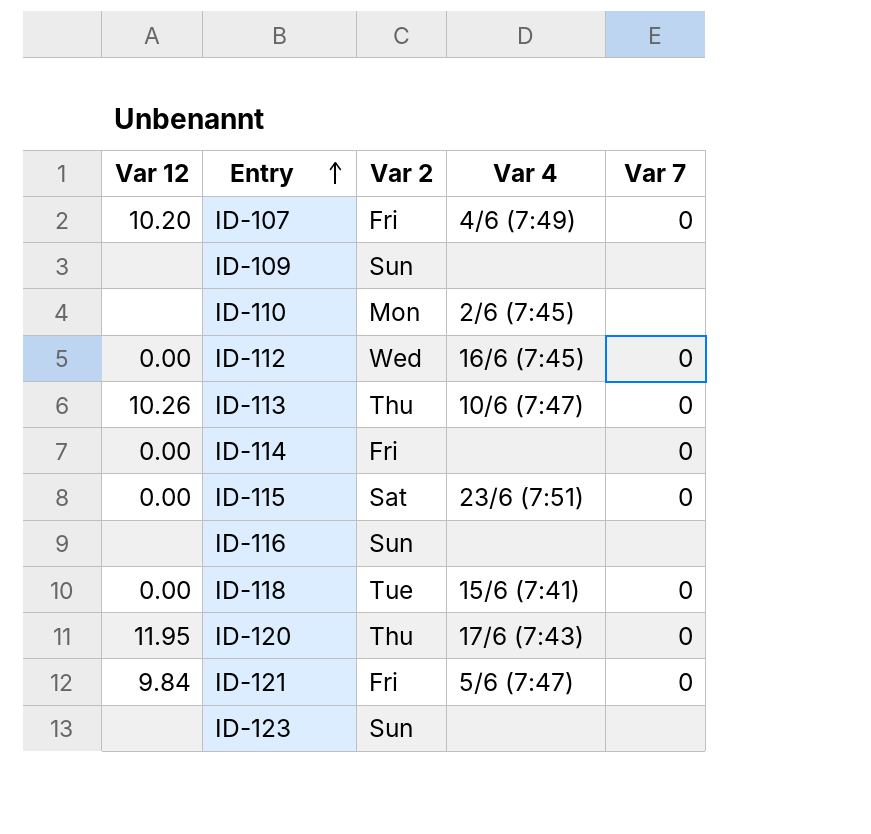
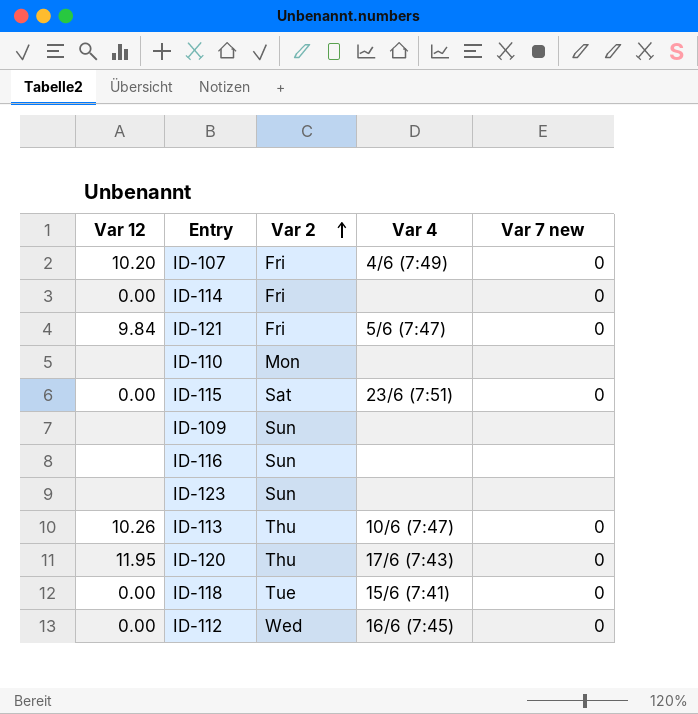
row order: Entry ascending -> Var 2 ascending
column name: Var 7 -> Var 7 new
ID-110 | Var 4: 2/6 (7:45) -> none

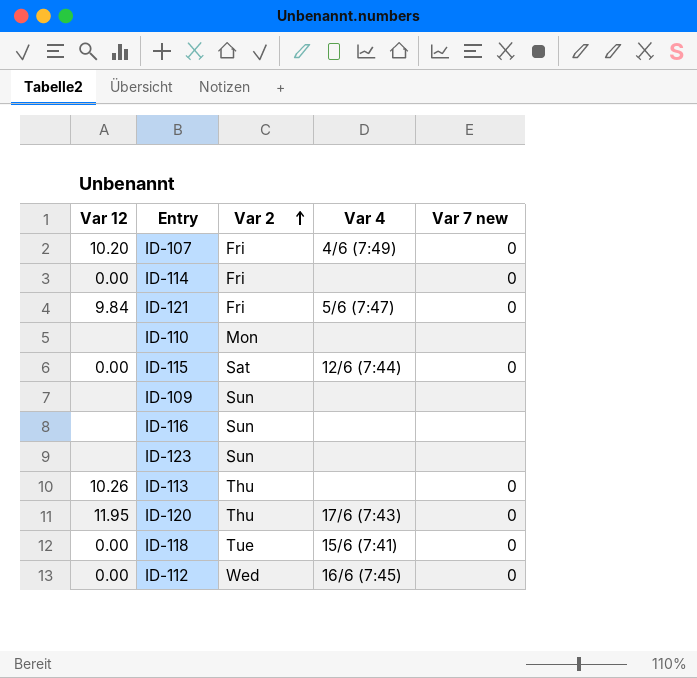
ID-115 | Var 4: 23/6 (7:51) -> 12/6 (7:44)
ID-113 | Var 4: 10/6 (7:47) -> none

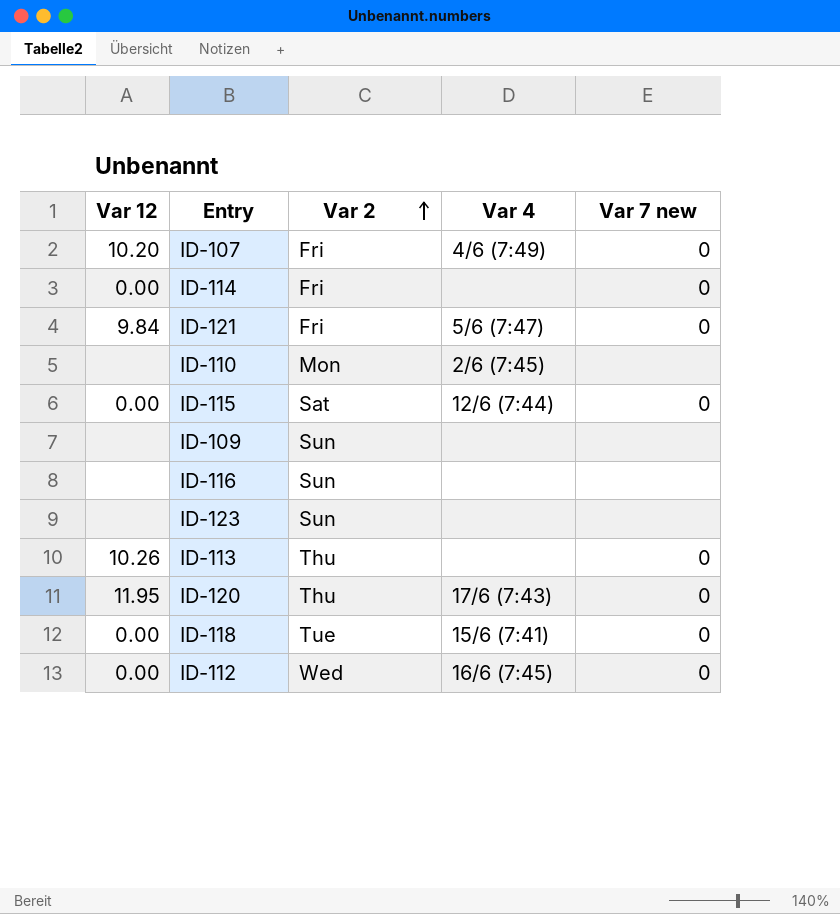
ID-110 | Var 4: none -> 2/6 (7:45)

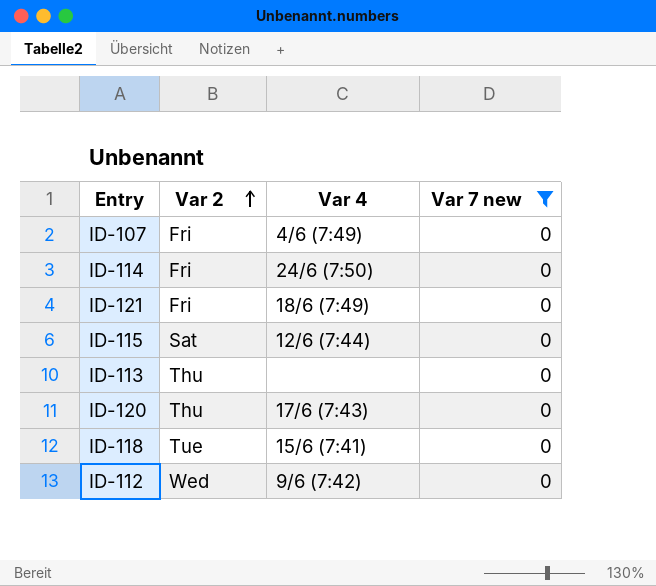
filter: none -> Var 7 new = 0
column Var 12 | position: 1 -> none
ID-114 | Var 4: none -> 24/6 (7:50)
ID-121 | Var 4: 5/6 (7:47) -> 18/6 (7:49)
ID-112 | Var 4: 16/6 (7:45) -> 9/6 (7:42)

